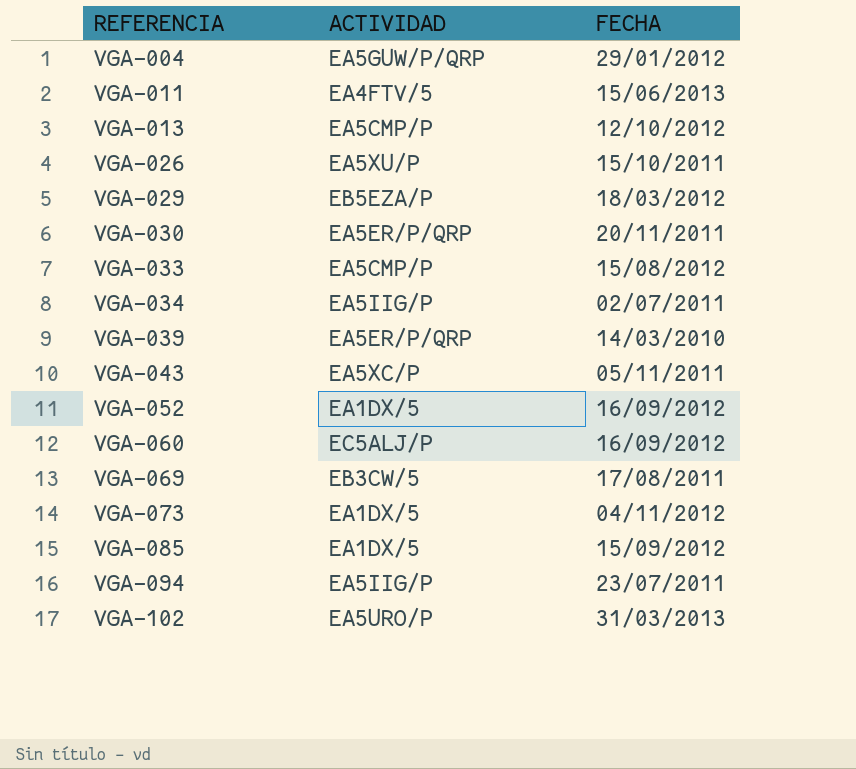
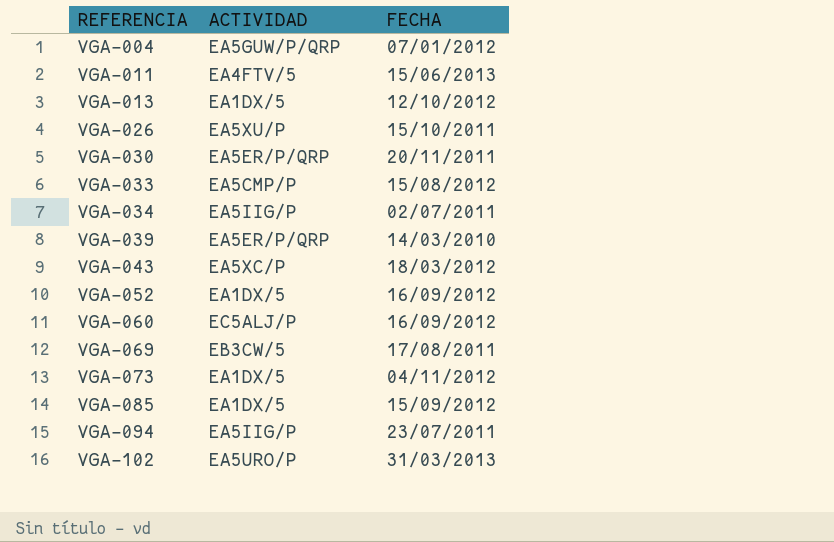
row VGA-029: EB5EZA/P | 18/03/2012 -> none
VGA-004 | FECHA: 29/01/2012 -> 07/01/2012
VGA-013 | ACTIVIDAD: EA5CMP/P -> EA1DX/5
VGA-043 | FECHA: 05/11/2011 -> 18/03/2012

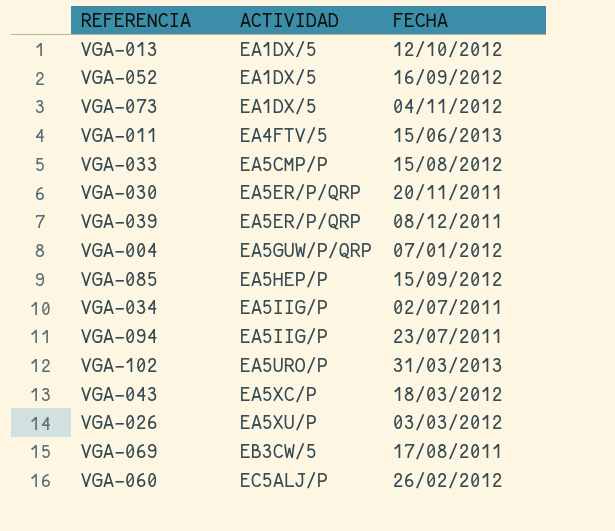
row order: REFERENCIA ascending -> ACTIVIDAD ascending
VGA-039 | FECHA: 14/03/2010 -> 08/12/2011
VGA-085 | ACTIVIDAD: EA1DX/5 -> EA5HEP/P
VGA-026 | FECHA: 15/10/2011 -> 03/03/2012
VGA-060 | FECHA: 16/09/2012 -> 26/02/2012

